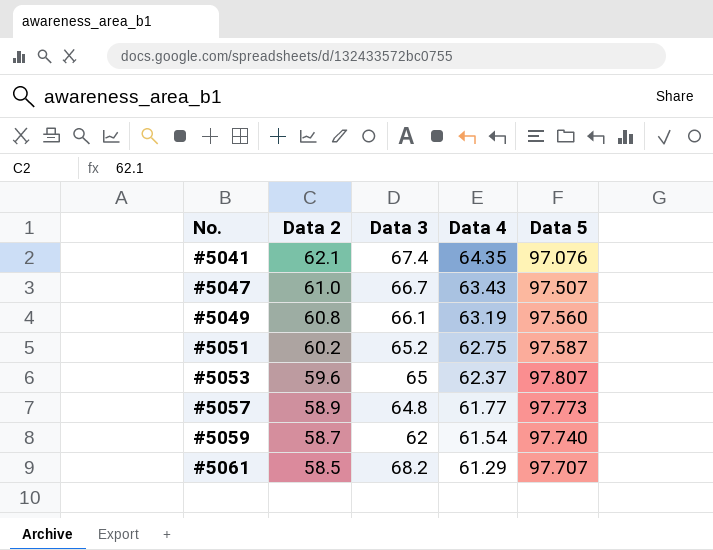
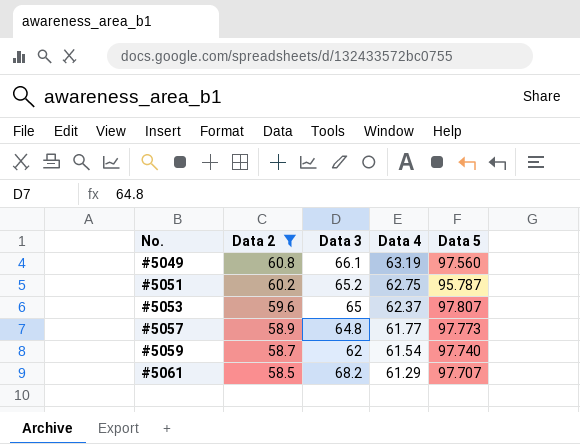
filter: none -> Data 2 <= 60.8
#5051 | Data 5: 97.587 -> 95.787

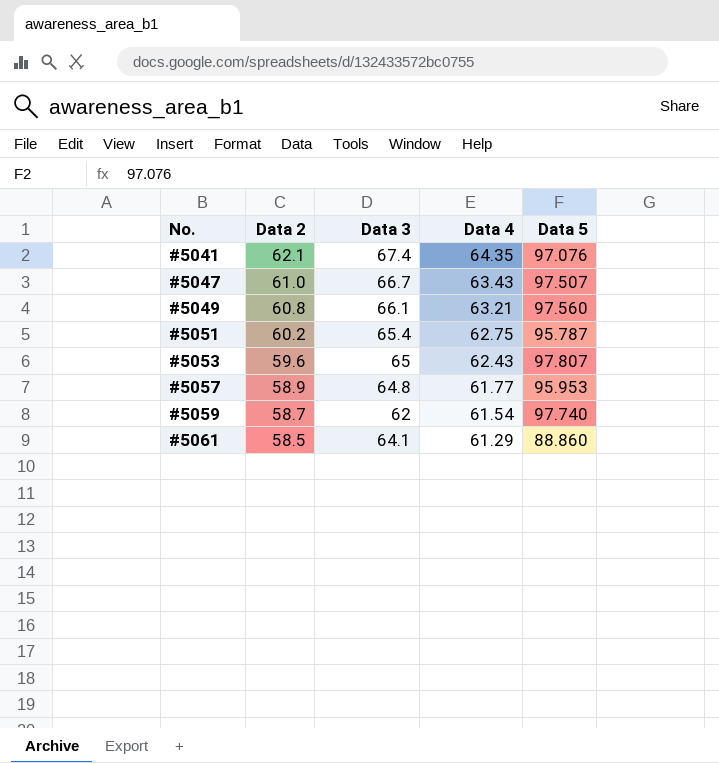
filter: Data 2 <= 60.8 -> none
#5049 | Data 4: 63.19 -> 63.21
#5051 | Data 3: 65.2 -> 65.4
#5053 | Data 4: 62.37 -> 62.43
#5057 | Data 5: 97.773 -> 95.953
#5061 | Data 3: 68.2 -> 64.1
#5061 | Data 5: 97.707 -> 88.860

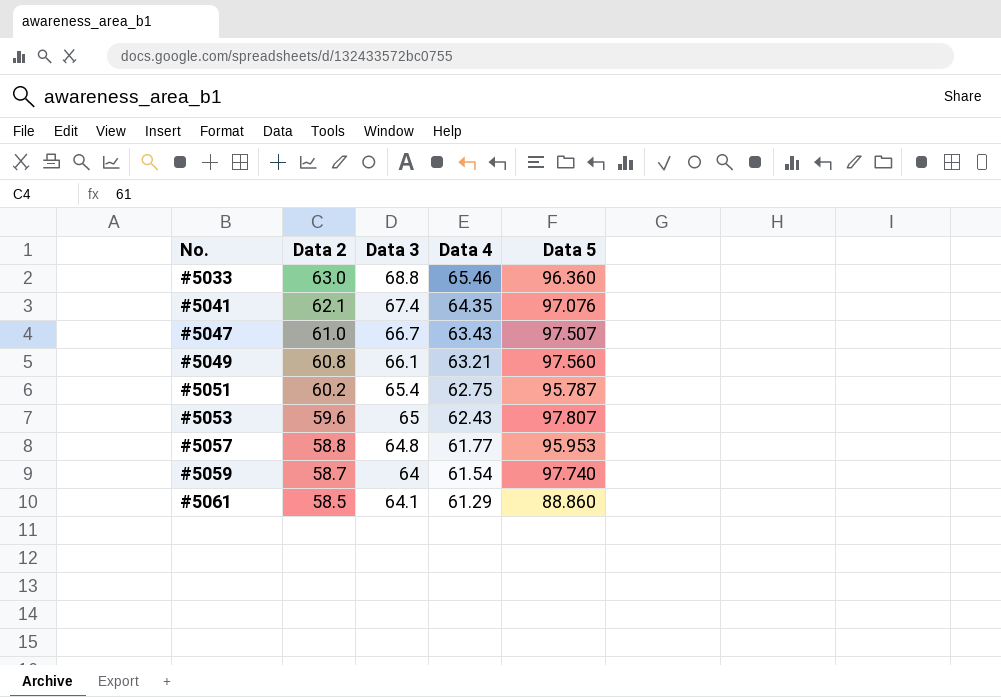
row #5033: none -> 63.0 | 68.8 | 65.46 | 96.360
#5057 | Data 2: 58.9 -> 58.8
#5059 | Data 3: 62 -> 64

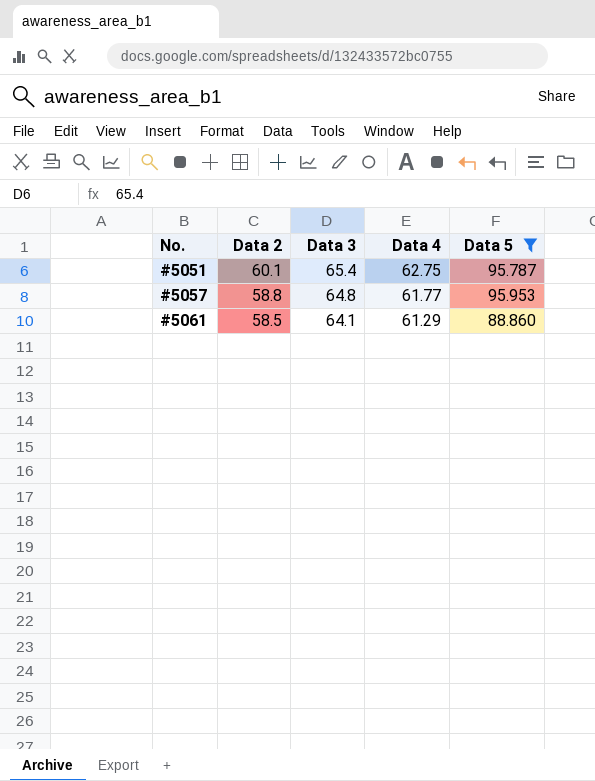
filter: none -> Data 5 <= 95.953
#5051 | Data 2: 60.2 -> 60.1

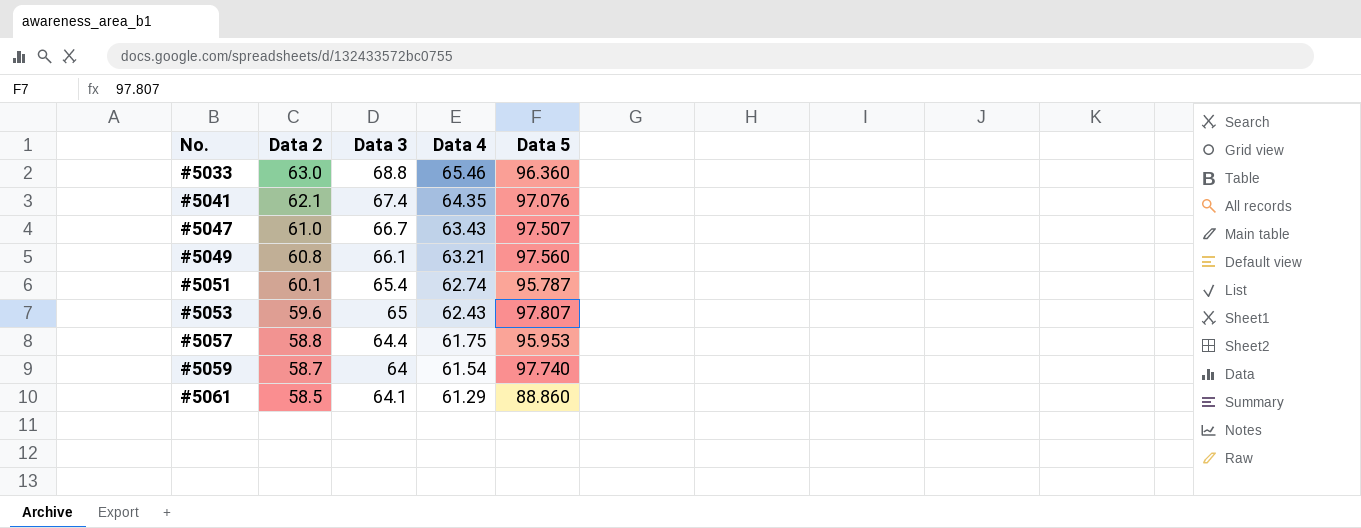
filter: Data 5 <= 95.953 -> none
#5051 | Data 4: 62.75 -> 62.74
#5057 | Data 3: 64.8 -> 64.4
#5057 | Data 4: 61.77 -> 61.75

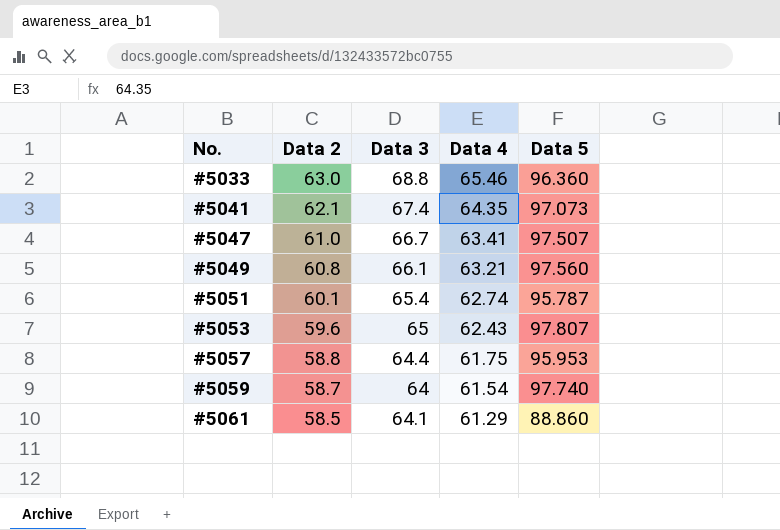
#5041 | Data 5: 97.076 -> 97.073
#5047 | Data 4: 63.43 -> 63.41

